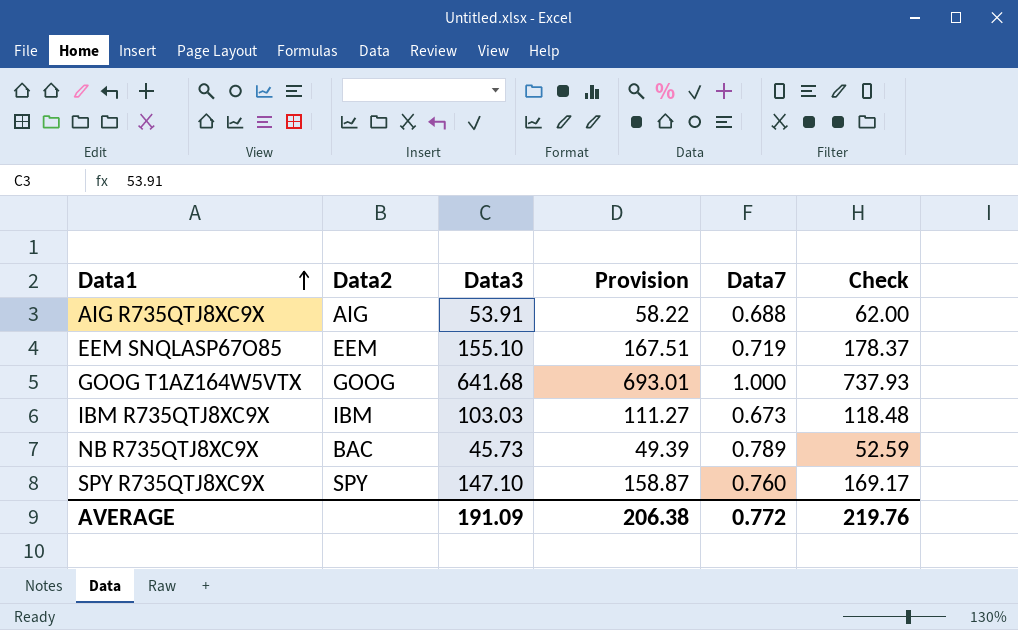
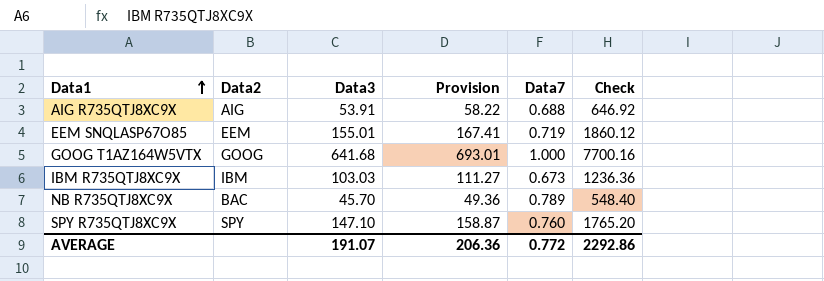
column Check | formula: [Data3] * 1.15 -> [Data3] * 12
EEM SNQLASP67O85 | Data3: 155.10 -> 155.01
EEM SNQLASP67O85 | Provision: 167.51 -> 167.41
NB R735QTJ8XC9X | Data3: 45.73 -> 45.70
NB R735QTJ8XC9X | Provision: 49.39 -> 49.36
AVERAGE | Data3: 191.09 -> 191.07
AVERAGE | Provision: 206.38 -> 206.36
AVERAGE | Check: 219.76 -> 2292.86

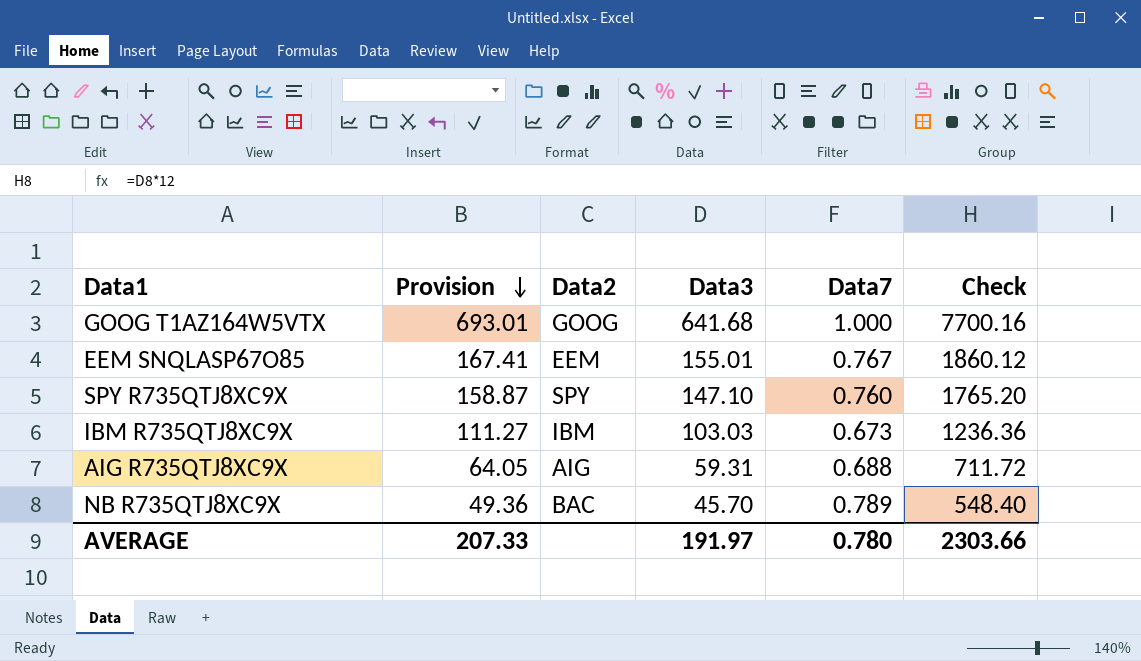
row order: Data1 ascending -> Provision descending
column Provision | position: 4 -> 2
EEM SNQLASP67O85 | Data7: 0.719 -> 0.767
AIG R735QTJ8XC9X | Provision: 58.22 -> 64.05
AIG R735QTJ8XC9X | Data3: 53.91 -> 59.31
AIG R735QTJ8XC9X | Check: 646.92 -> 711.72
AVERAGE | Provision: 206.36 -> 207.33
AVERAGE | Data3: 191.07 -> 191.97
AVERAGE | Data7: 0.772 -> 0.780
AVERAGE | Check: 2292.86 -> 2303.66

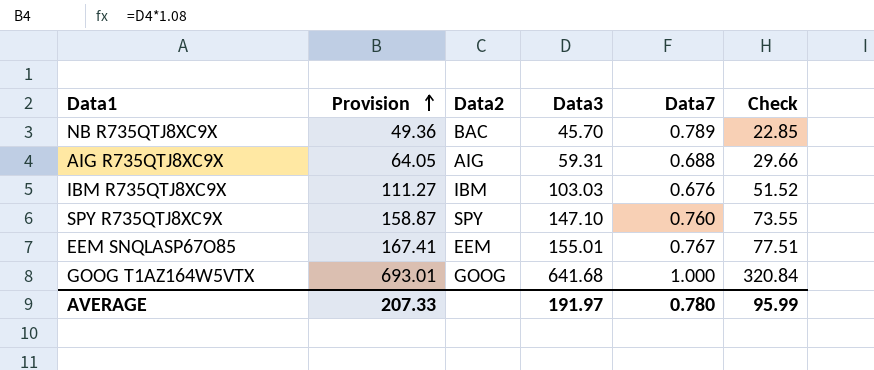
row order: Provision descending -> Provision ascending
column Check | formula: [Data3] * 12 -> [Data3] * 0.5
IBM R735QTJ8XC9X | Data7: 0.673 -> 0.676
AVERAGE | Check: 2303.66 -> 95.99

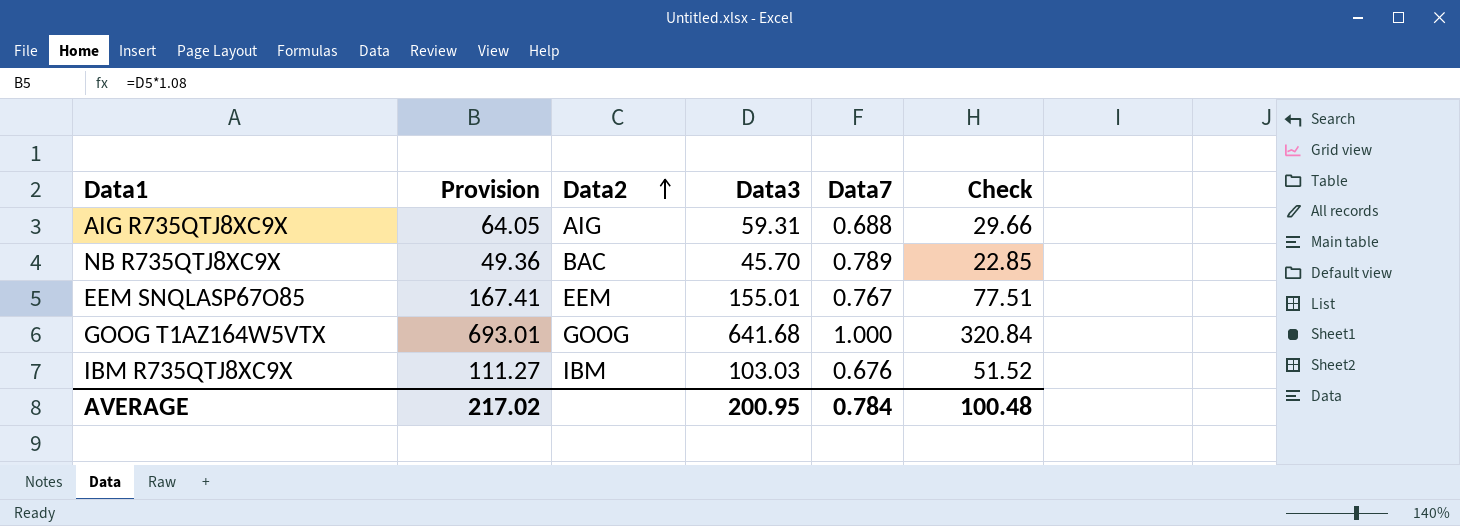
row order: Provision ascending -> Data2 ascending
row SPY R735QTJ8XC9X: 158.87 | SPY | 147.10 | 0.760 | 73.55 -> none
AVERAGE | Provision: 207.33 -> 217.02
AVERAGE | Data3: 191.97 -> 200.95
AVERAGE | Data7: 0.780 -> 0.784
AVERAGE | Check: 95.99 -> 100.48

